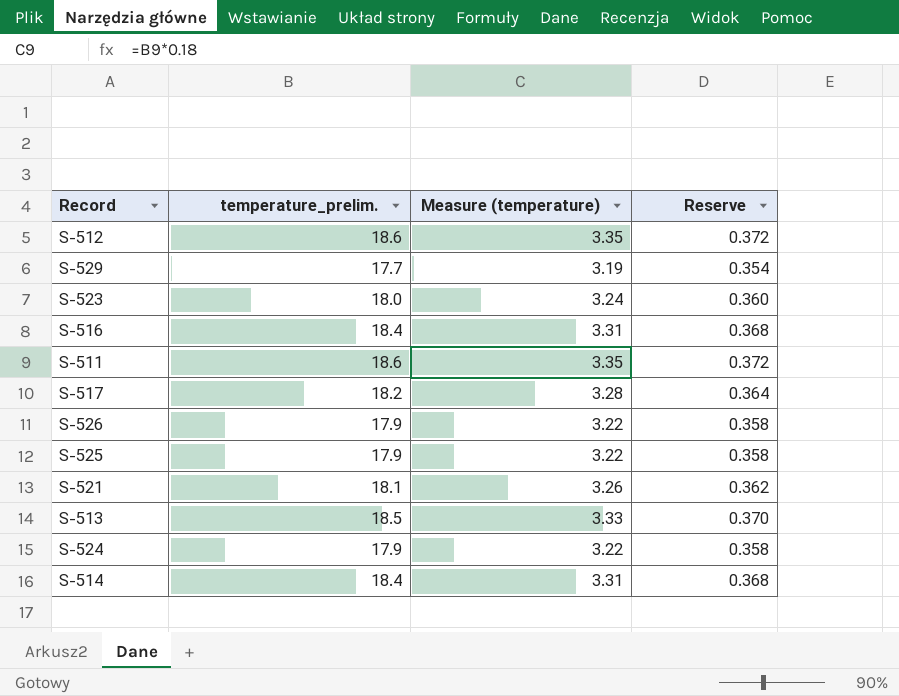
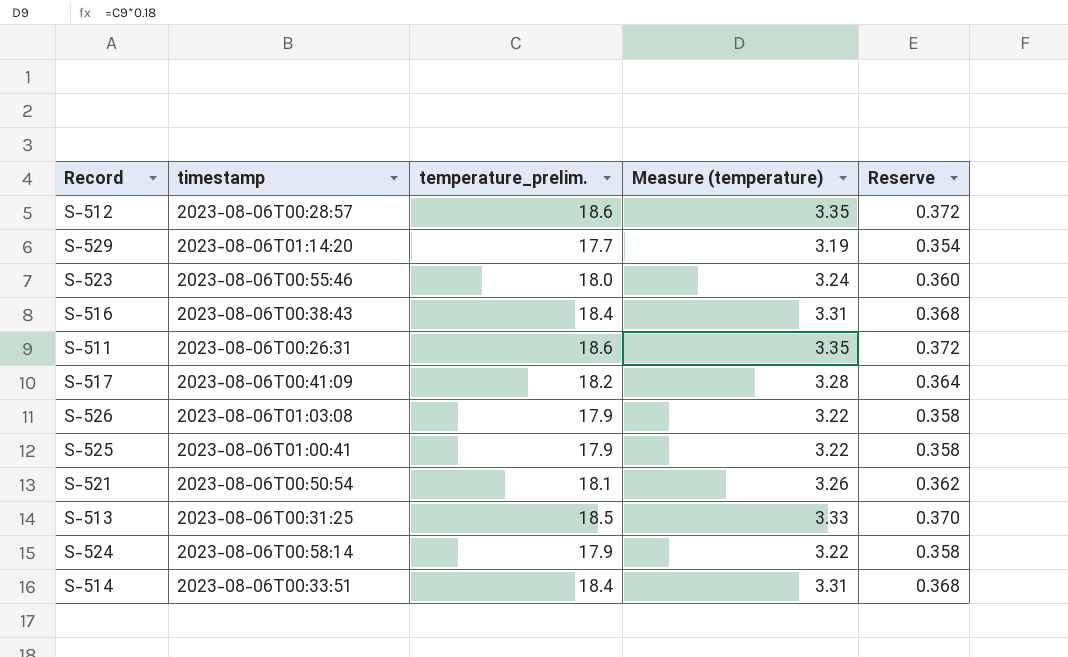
column timestamp | position: none -> 2

